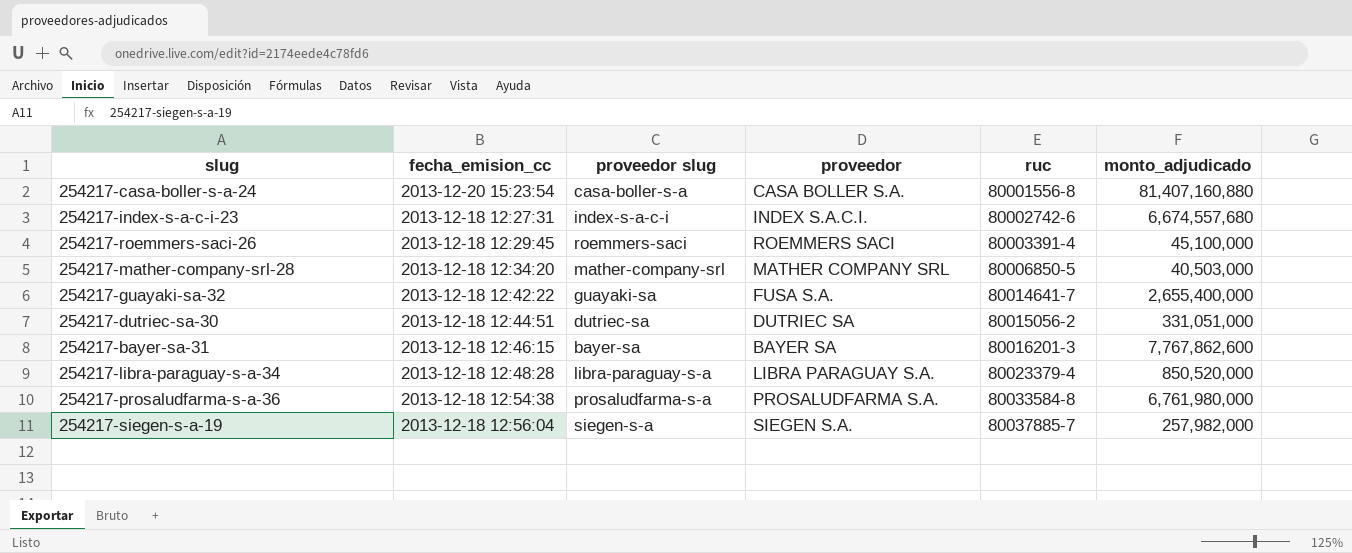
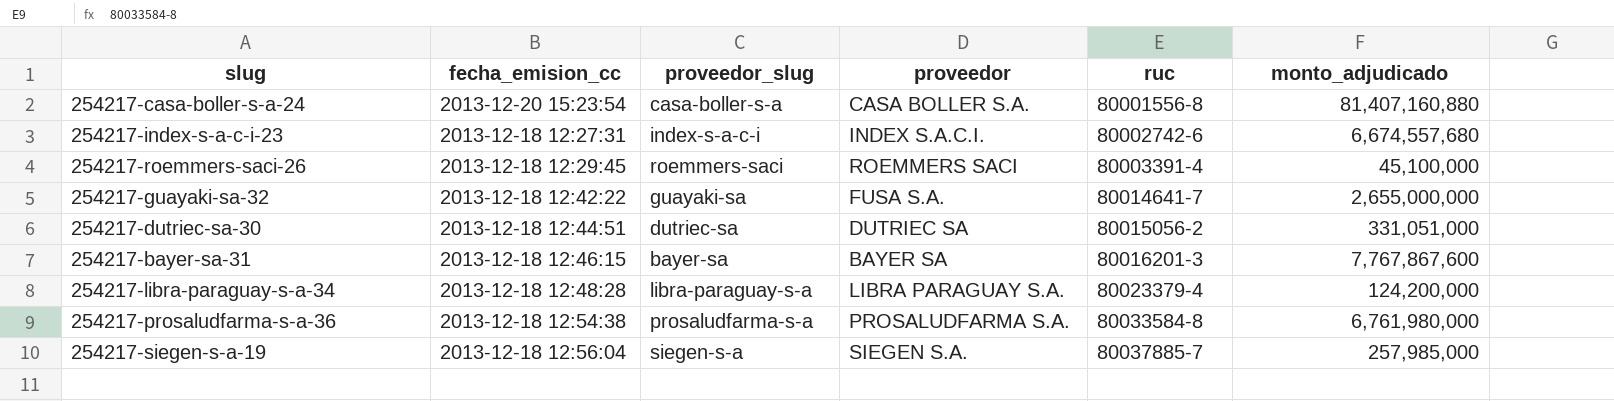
column name: proveedor slug -> proveedor_slug
row 254217-mather-company-srl-28: 2013-12-18 12:34:20 | mather-company-srl | MATHER COMPANY SRL | 80006850-5 | 40,503,000 -> none
254217-guayaki-sa-32 | monto_adjudicado: 2,655,400,000 -> 2,655,000,000
254217-bayer-sa-31 | monto_adjudicado: 7,767,862,600 -> 7,767,867,600
254217-libra-paraguay-s-a-34 | monto_adjudicado: 850,520,000 -> 124,200,000
254217-siegen-s-a-19 | monto_adjudicado: 257,982,000 -> 257,985,000

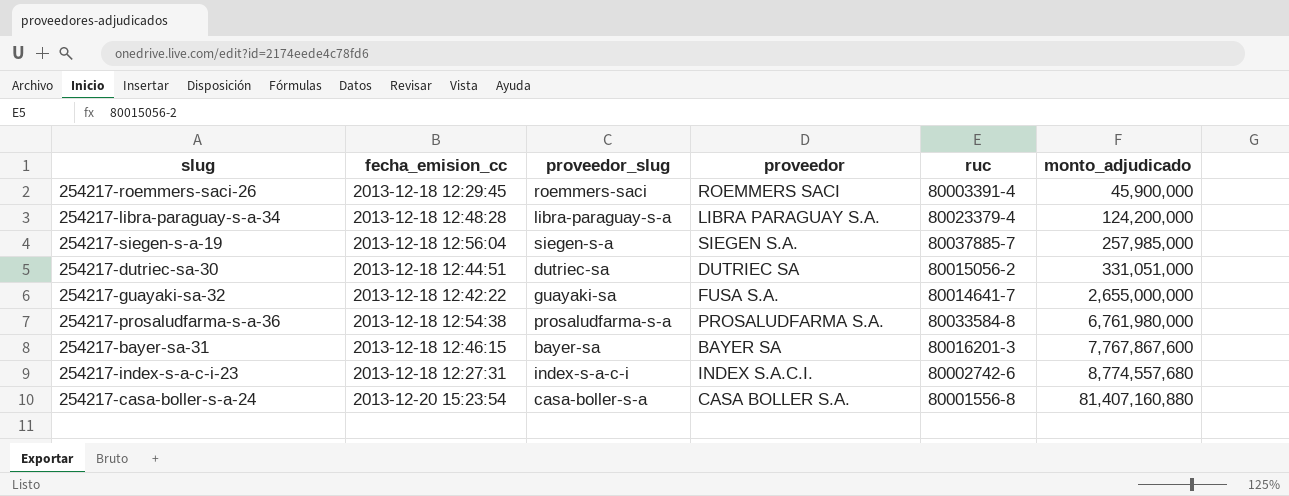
row order: ruc ascending -> monto_adjudicado ascending
254217-roemmers-saci-26 | monto_adjudicado: 45,100,000 -> 45,900,000
254217-index-s-a-c-i-23 | monto_adjudicado: 6,674,557,680 -> 8,774,557,680

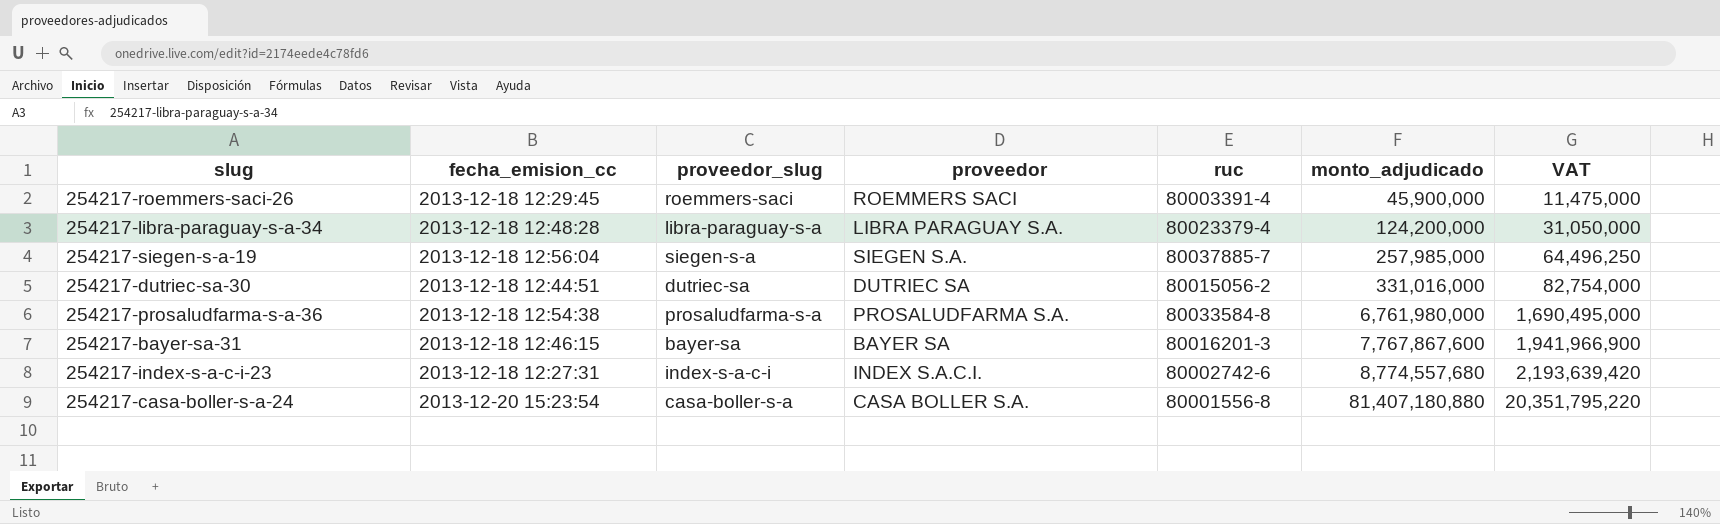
column VAT | formula: none -> [monto_adjudicado] * 0.25
row 254217-guayaki-sa-32: 2013-12-18 12:42:22 | guayaki-sa | FUSA S.A. | 80014641-7 | 2,655,000,000 -> none
254217-dutriec-sa-30 | monto_adjudicado: 331,051,000 -> 331,016,000
254217-casa-boller-s-a-24 | monto_adjudicado: 81,407,160,880 -> 81,407,180,880

